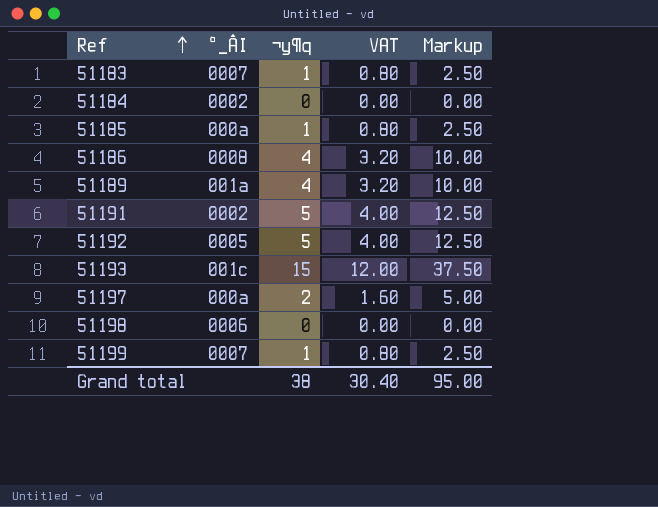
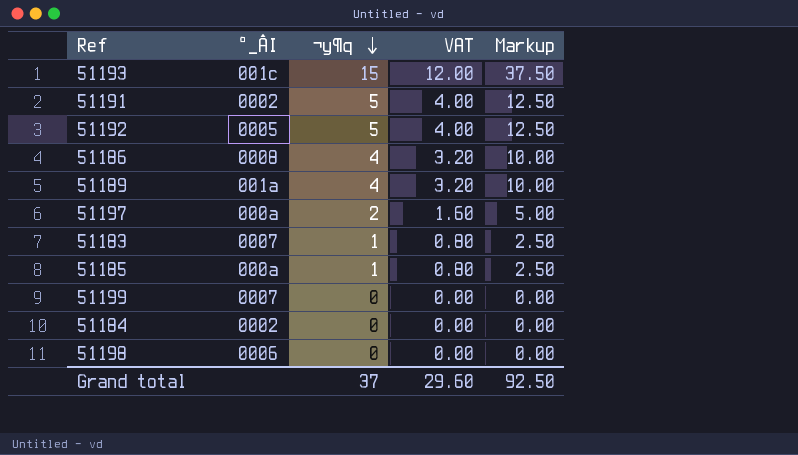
row order: Ref ascending -> ¬y¶q descending
51199 | ¬y¶q: 1 -> 0
51199 | VAT: 0.80 -> 0.00
51199 | Markup: 2.50 -> 0.00
Grand total | ¬y¶q: 38 -> 37
Grand total | VAT: 30.40 -> 29.60
Grand total | Markup: 95.00 -> 92.50

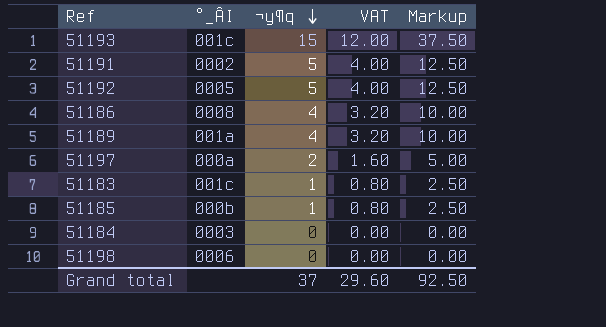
row 51199: 0007 | 0 | 0.00 | 0.00 -> none
51183 | °_ÂI: 0007 -> 001c
51185 | °_ÂI: 000a -> 000b
51184 | °_ÂI: 0002 -> 0003

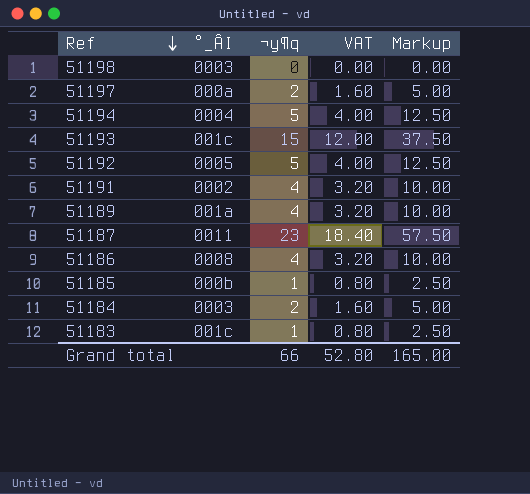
row order: ¬y¶q descending -> Ref descending
51198 | °_ÂI: 0006 -> 0003
row 51194: none -> 0004 | 5 | 4.00 | 12.50
51191 | ¬y¶q: 5 -> 4
51191 | VAT: 4.00 -> 3.20
51191 | Markup: 12.50 -> 10.00
row 51187: none -> 0011 | 23 | 18.40 | 57.50
51184 | ¬y¶q: 0 -> 2
51184 | VAT: 0.00 -> 1.60
51184 | Markup: 0.00 -> 5.00
Grand total | ¬y¶q: 37 -> 66
Grand total | VAT: 29.60 -> 52.80
Grand total | Markup: 92.50 -> 165.00

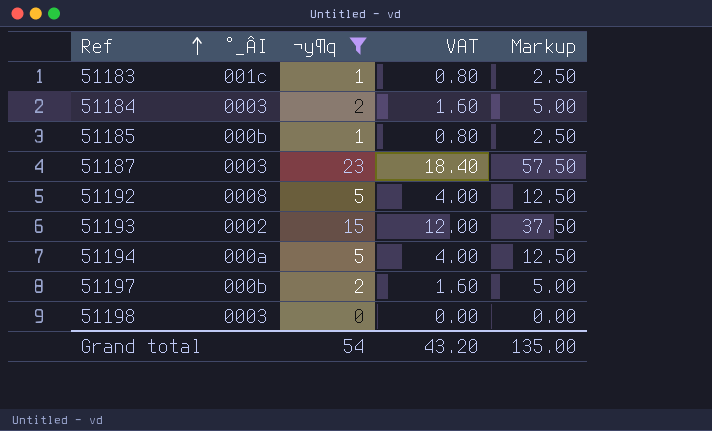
filter: none -> ¬y¶q != 4
row order: Ref descending -> Ref ascending
51187 | °_ÂI: 0011 -> 0003
51192 | °_ÂI: 0005 -> 0008
51193 | °_ÂI: 001c -> 0002
51194 | °_ÂI: 0004 -> 000a
51197 | °_ÂI: 000a -> 000b
Grand total | ¬y¶q: 66 -> 54
Grand total | VAT: 52.80 -> 43.20
Grand total | Markup: 165.00 -> 135.00

